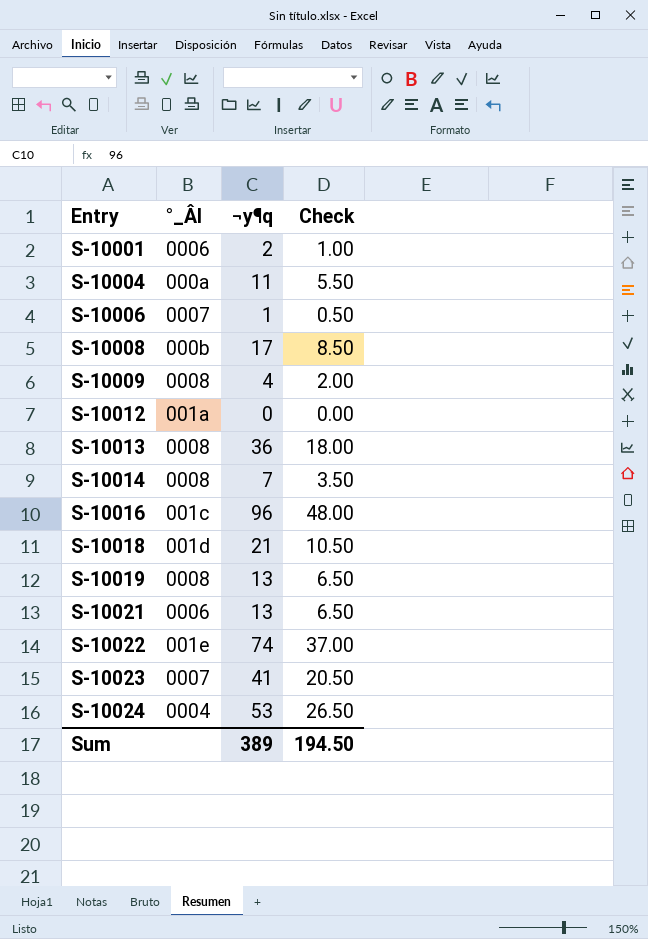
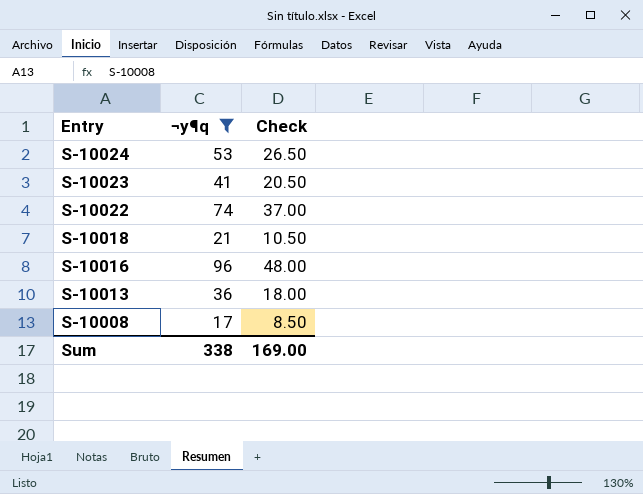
filter: none -> ¬y¶q >= 17
row order: Entry ascending -> Entry descending
column °_ÂI | position: 2 -> none
Sum | ¬y¶q: 389 -> 338
Sum | Check: 194.50 -> 169.00

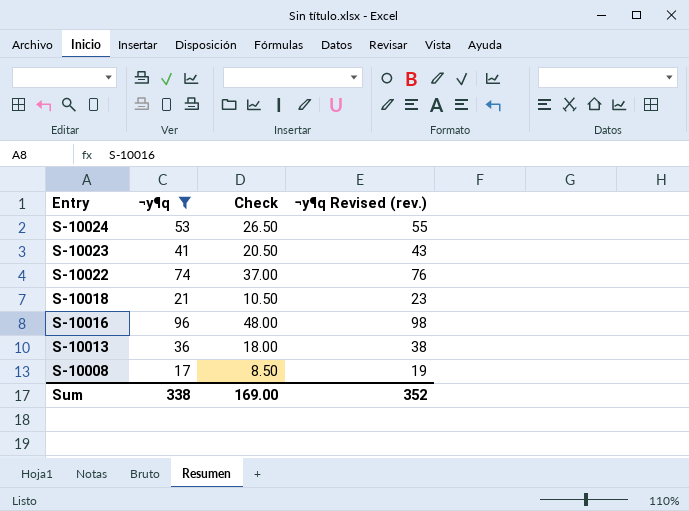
column ¬y¶q Revised (rev.) | formula: none -> [¬y¶q] + 2

